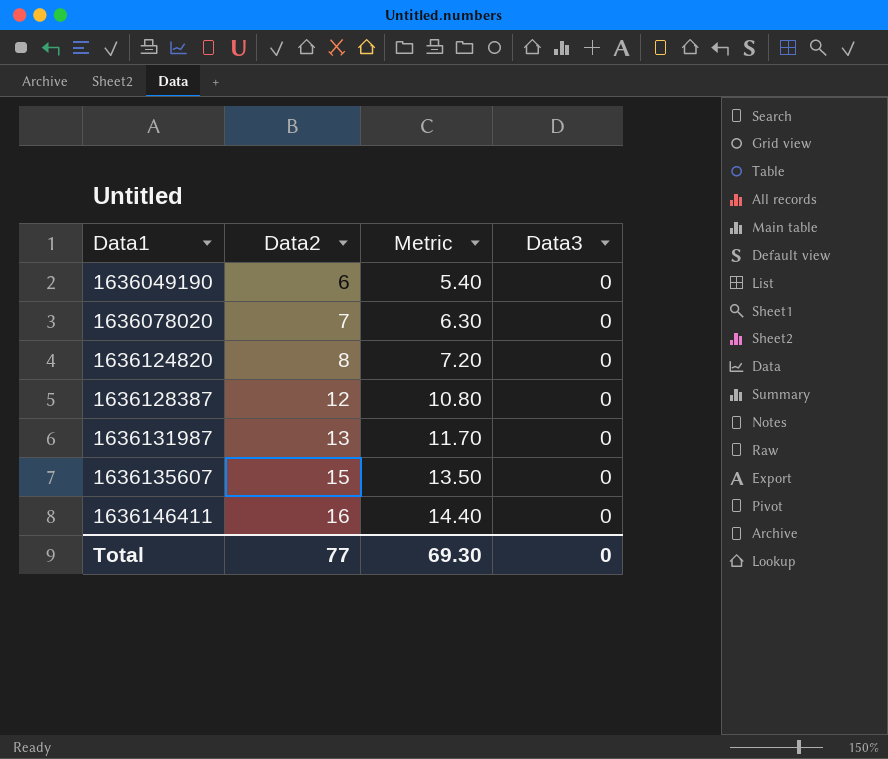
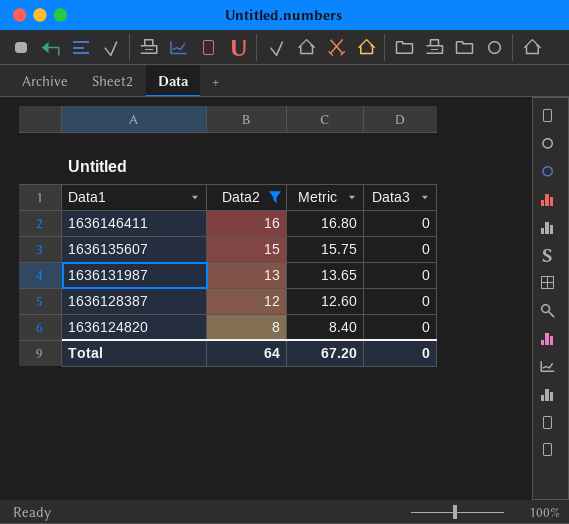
filter: none -> Data2 >= 8
row order: Data1 ascending -> Data1 descending
column Metric | formula: [Data2] * 0.9 -> [Data2] * 1.05
Total | Data2: 77 -> 64
Total | Metric: 69.30 -> 67.20

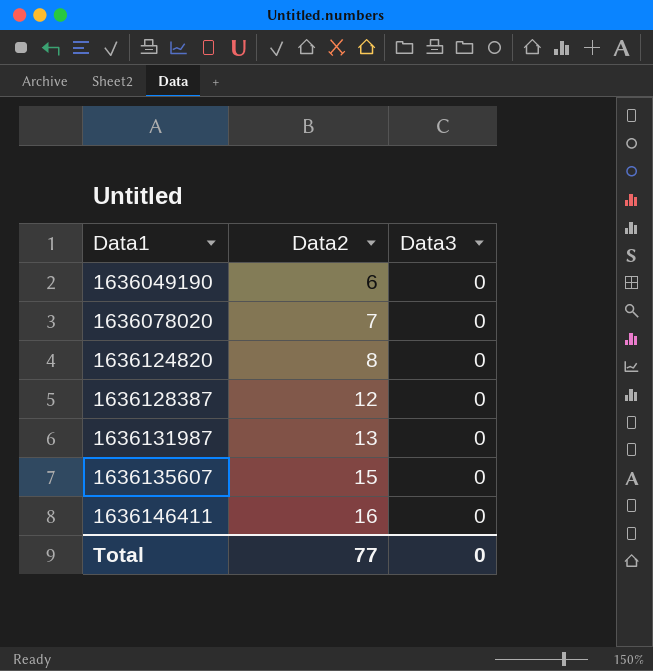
filter: Data2 >= 8 -> none
row order: Data1 descending -> Data1 ascending
column Metric | formula: [Data2] * 1.05 -> none
Total | Data2: 64 -> 77

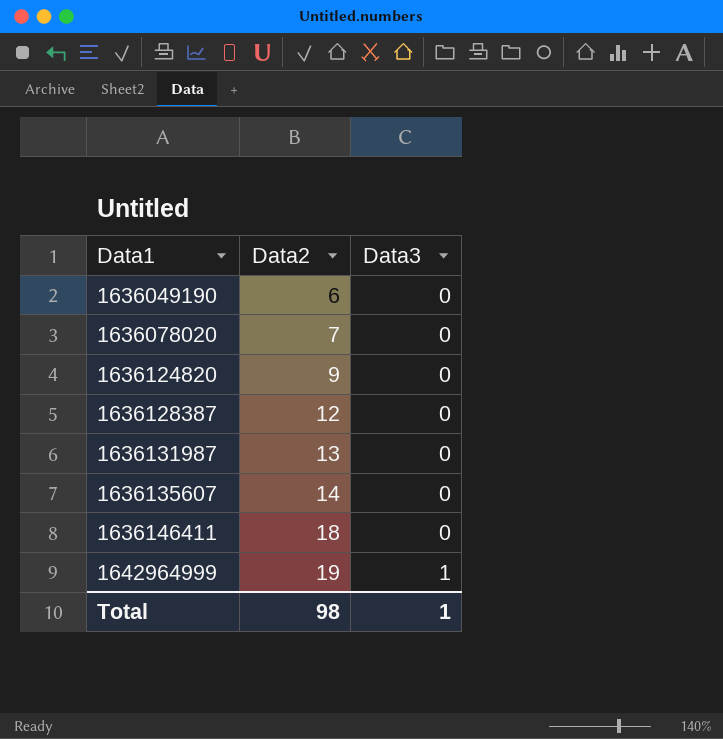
1636124820 | Data2: 8 -> 9
1636135607 | Data2: 15 -> 14
1636146411 | Data2: 16 -> 18
row 1642964999: none -> 19 | 1
Total | Data2: 77 -> 98
Total | Data3: 0 -> 1

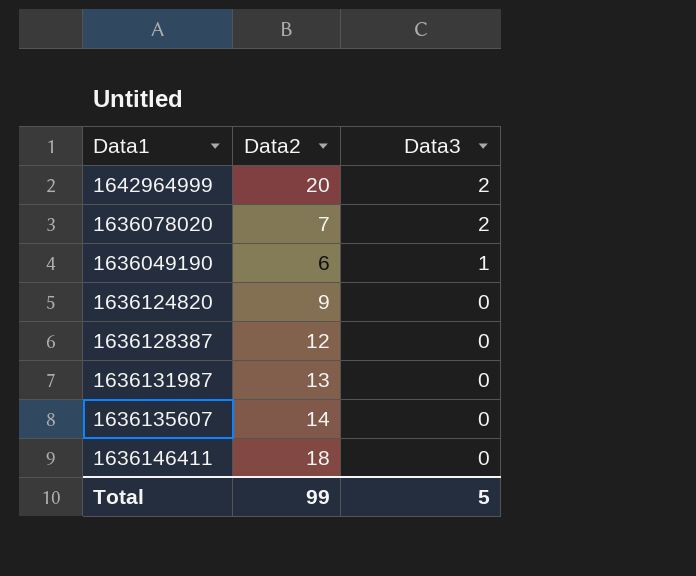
row order: Data1 ascending -> Data3 descending
1642964999 | Data2: 19 -> 20
1642964999 | Data3: 1 -> 2
1636078020 | Data3: 0 -> 2
1636049190 | Data3: 0 -> 1
Total | Data2: 98 -> 99
Total | Data3: 1 -> 5

